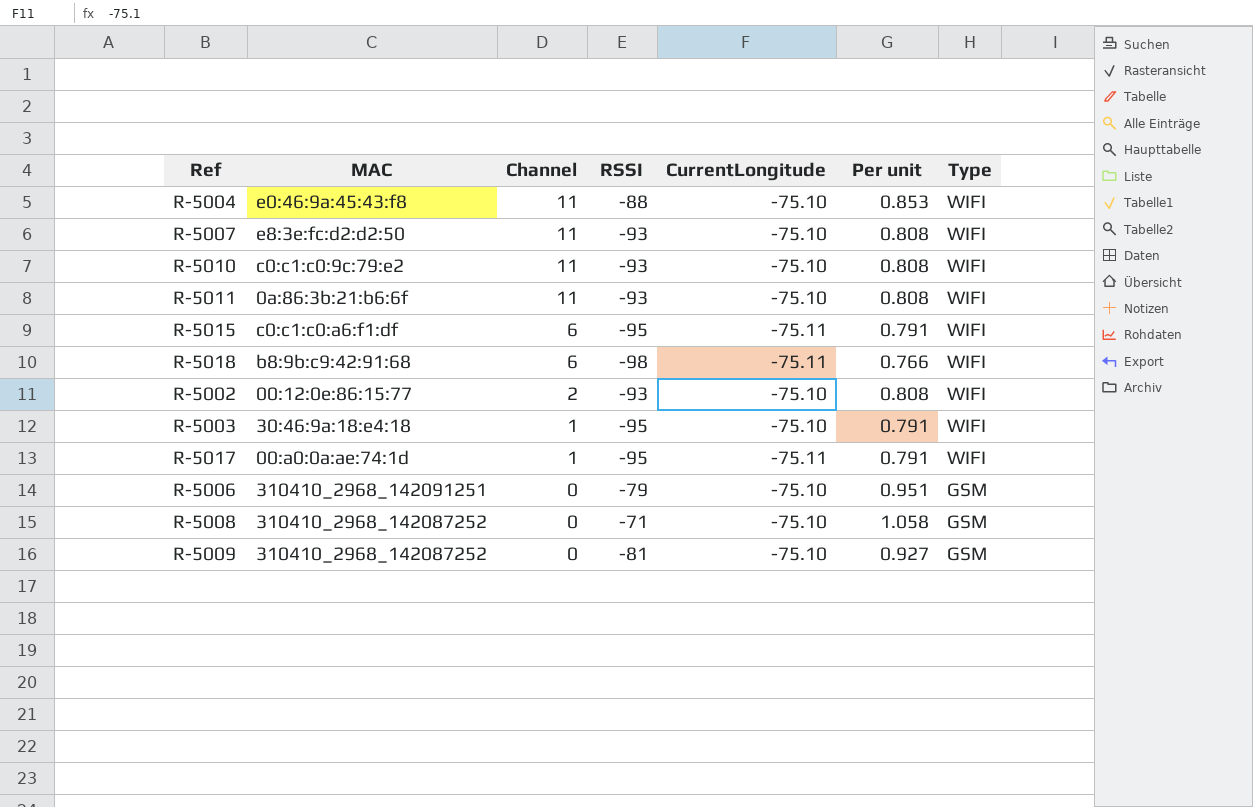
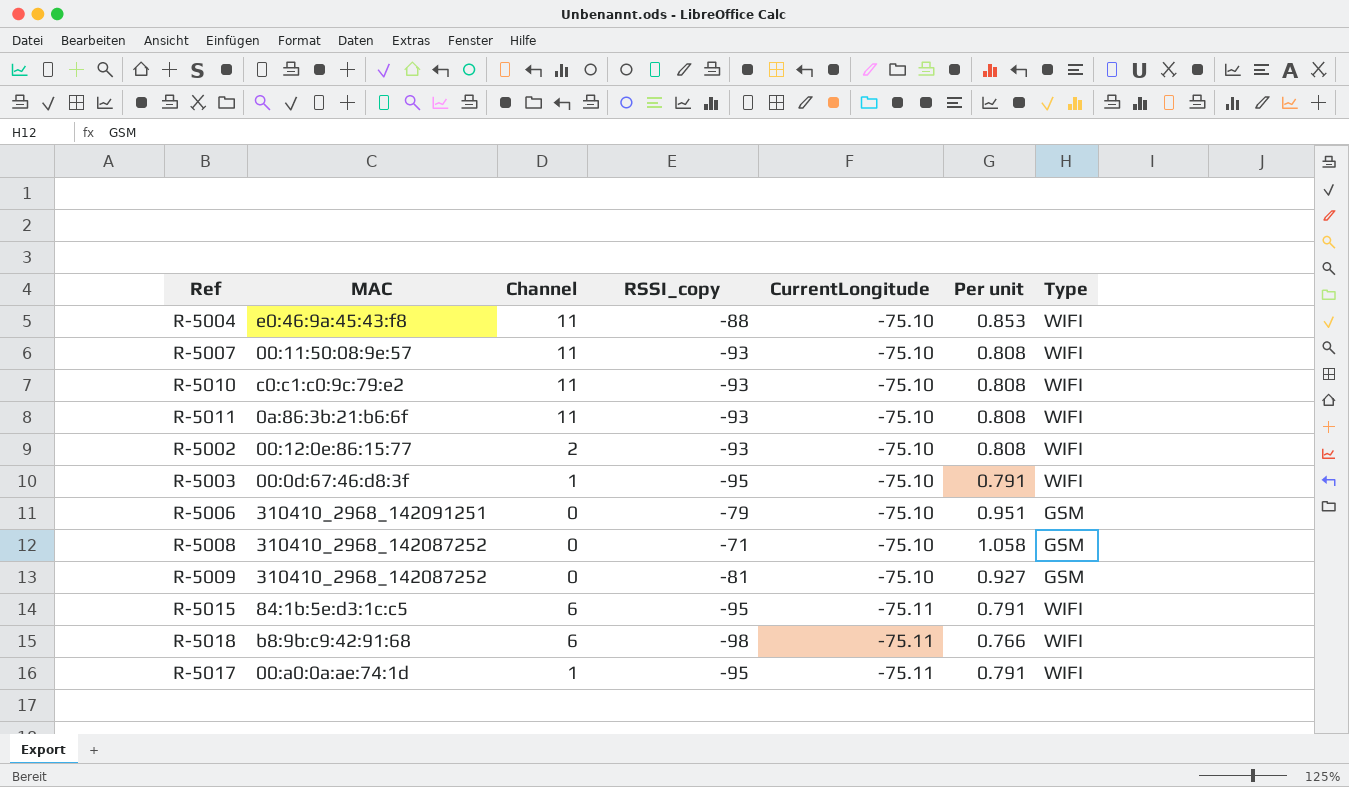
row order: Channel descending -> CurrentLongitude descending
column name: RSSI -> RSSI_copy
R-5007 | MAC: e8:3e:fc:d2:d2:50 -> 00:11:50:08:9e:57
R-5003 | MAC: 30:46:9a:18:e4:18 -> 00:0d:67:46:d8:3f
R-5015 | MAC: c0:c1:c0:a6:f1:df -> 84:1b:5e:d3:1c:c5

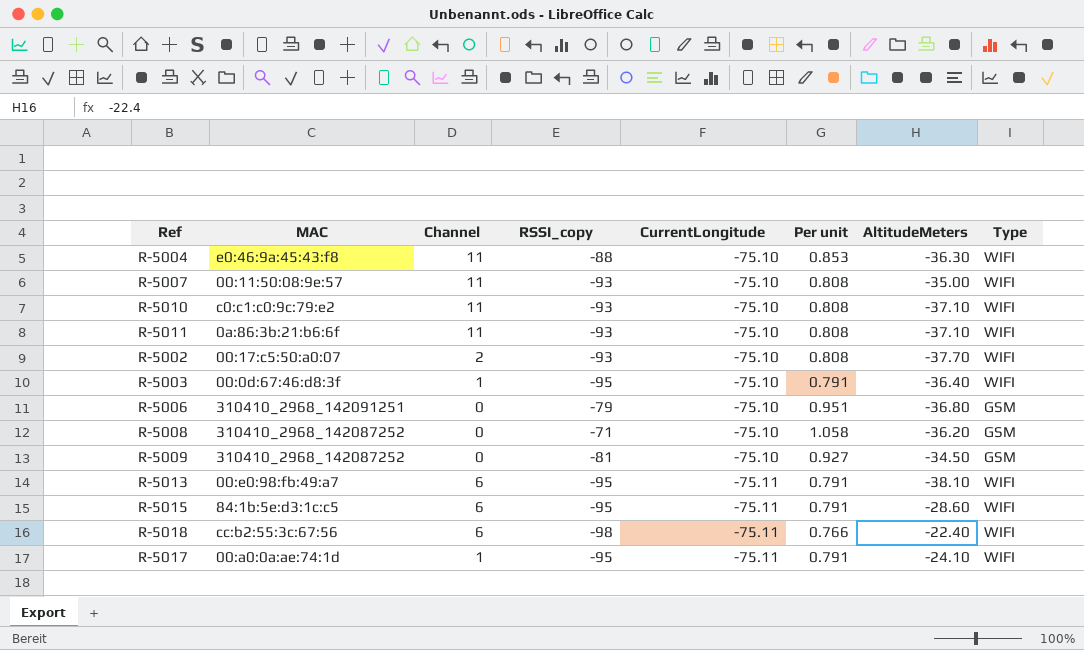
column AltitudeMeters | position: none -> 7
R-5002 | MAC: 00:12:0e:86:15:77 -> 00:17:c5:50:a0:07
row R-5013: none -> 00:e0:98:fb:49:a7 | 6 | -95 | -75.11 | 0.791 | -38.10 | WIFI
R-5018 | MAC: b8:9b:c9:42:91:68 -> cc:b2:55:3c:67:56

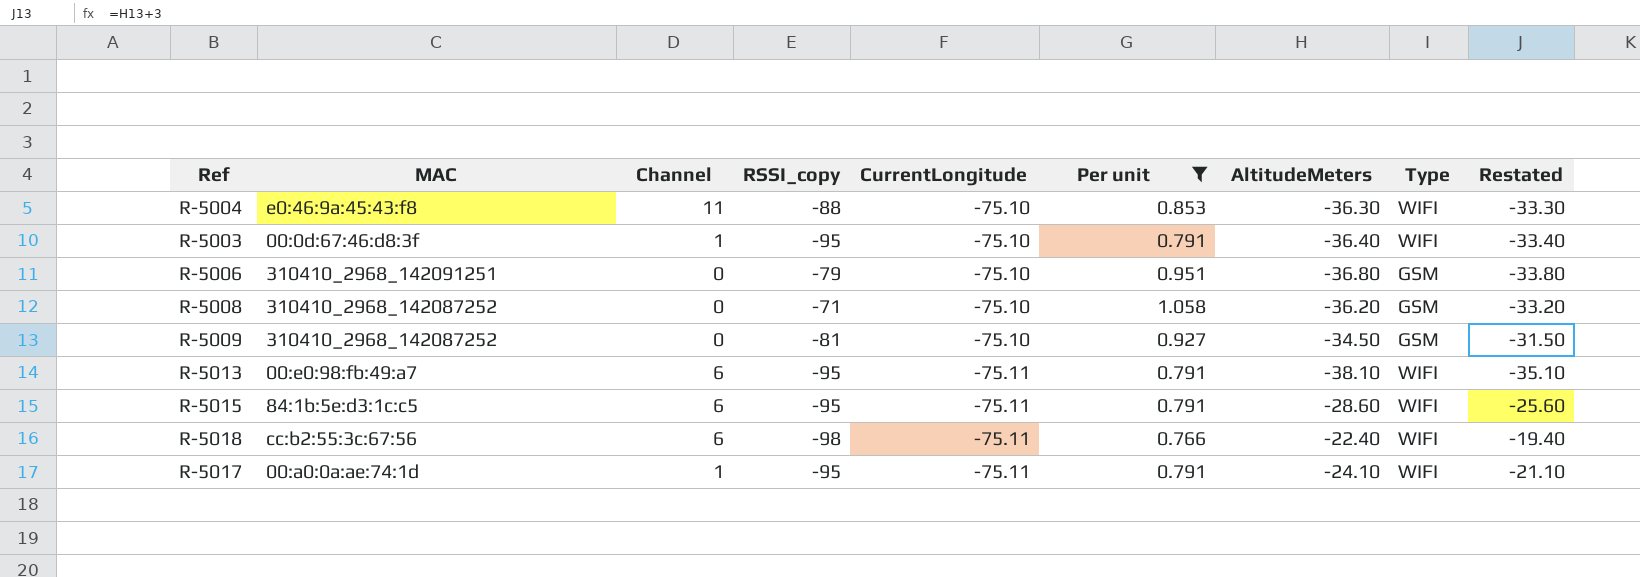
filter: none -> Per unit != 0.808
column Restated | formula: none -> [AltitudeMeters] + 3

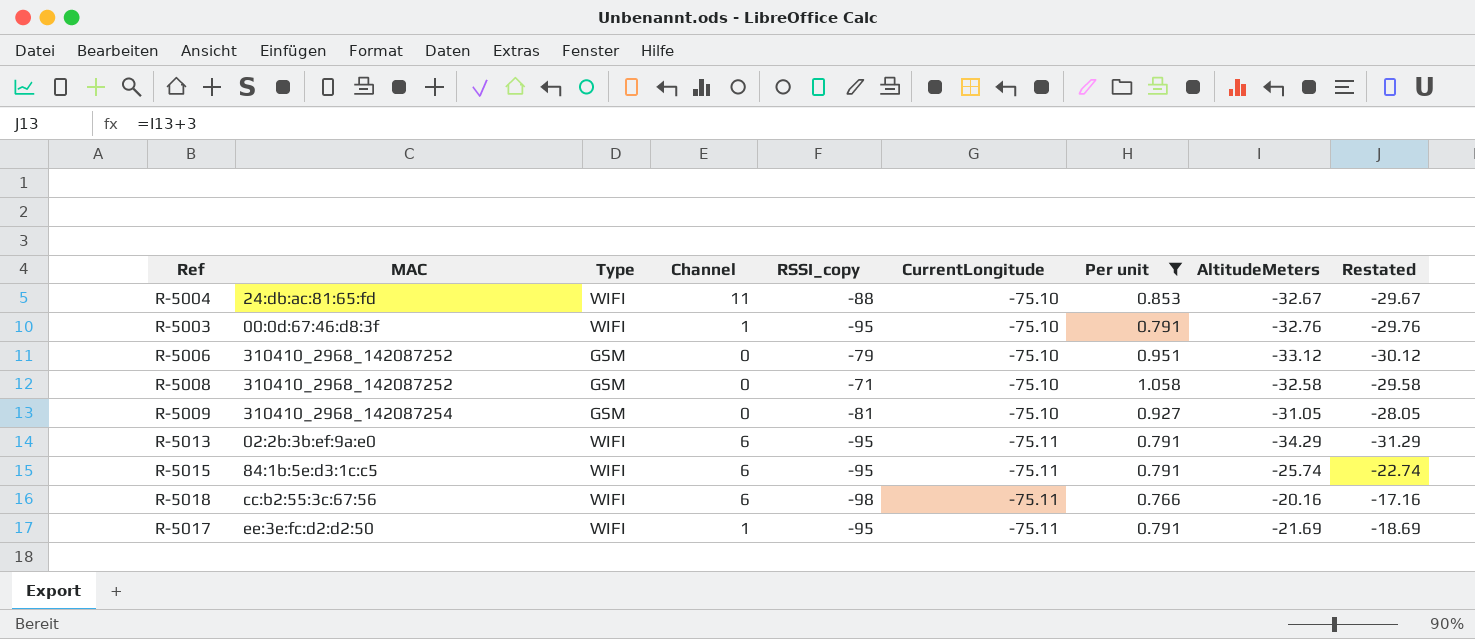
column Type | position: 8 -> 3
R-5004 | MAC: e0:46:9a:45:43:f8 -> 24:db:ac:81:65:fd
R-5004 | AltitudeMeters: -36.30 -> -32.67
R-5004 | Restated: -33.30 -> -29.67
R-5003 | AltitudeMeters: -36.40 -> -32.76
R-5003 | Restated: -33.40 -> -29.76
R-5006 | MAC: 310410_2968_142091251 -> 310410_2968_142087252
R-5006 | AltitudeMeters: -36.80 -> -33.12
R-5006 | Restated: -33.80 -> -30.12
R-5008 | AltitudeMeters: -36.20 -> -32.58
R-5008 | Restated: -33.20 -> -29.58
R-5009 | MAC: 310410_2968_142087252 -> 310410_2968_142087254
R-5009 | AltitudeMeters: -34.50 -> -31.05
R-5009 | Restated: -31.50 -> -28.05
R-5013 | MAC: 00:e0:98:fb:49:a7 -> 02:2b:3b:ef:9a:e0
R-5013 | AltitudeMeters: -38.10 -> -34.29
R-5013 | Restated: -35.10 -> -31.29
R-5015 | AltitudeMeters: -28.60 -> -25.74
R-5015 | Restated: -25.60 -> -22.74
R-5018 | AltitudeMeters: -22.40 -> -20.16
R-5018 | Restated: -19.40 -> -17.16
R-5017 | MAC: 00:a0:0a:ae:74:1d -> ee:3e:fc:d2:d2:50
R-5017 | AltitudeMeters: -24.10 -> -21.69
R-5017 | Restated: -21.10 -> -18.69

